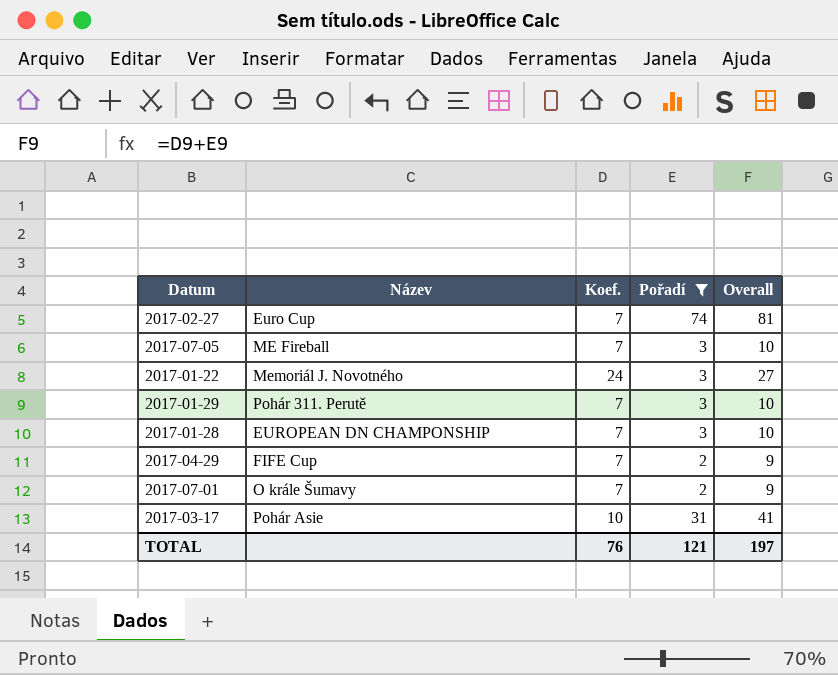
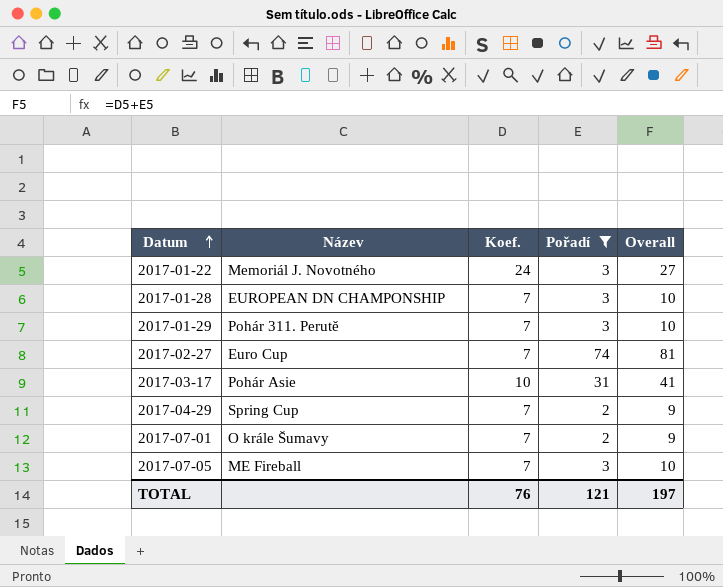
row order: none -> Datum ascending
2017-04-29 | Název: FIFE Cup -> Spring Cup

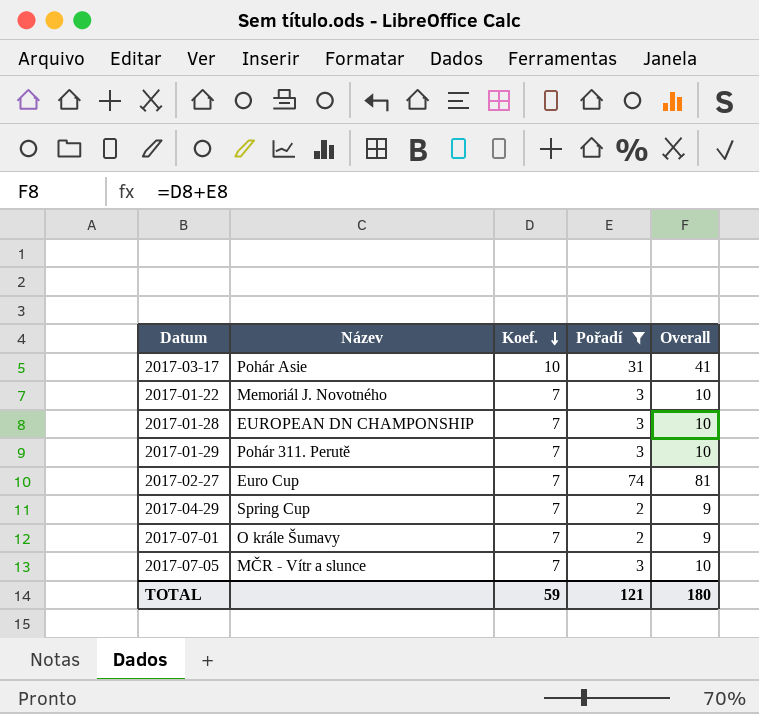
row order: Datum ascending -> Koef. descending
2017-01-22 | Koef.: 24 -> 7
2017-01-22 | Overall: 27 -> 10
2017-07-05 | Název: ME Fireball -> MČR - Vítr a slunce
TOTAL | Koef.: 76 -> 59
TOTAL | Overall: 197 -> 180

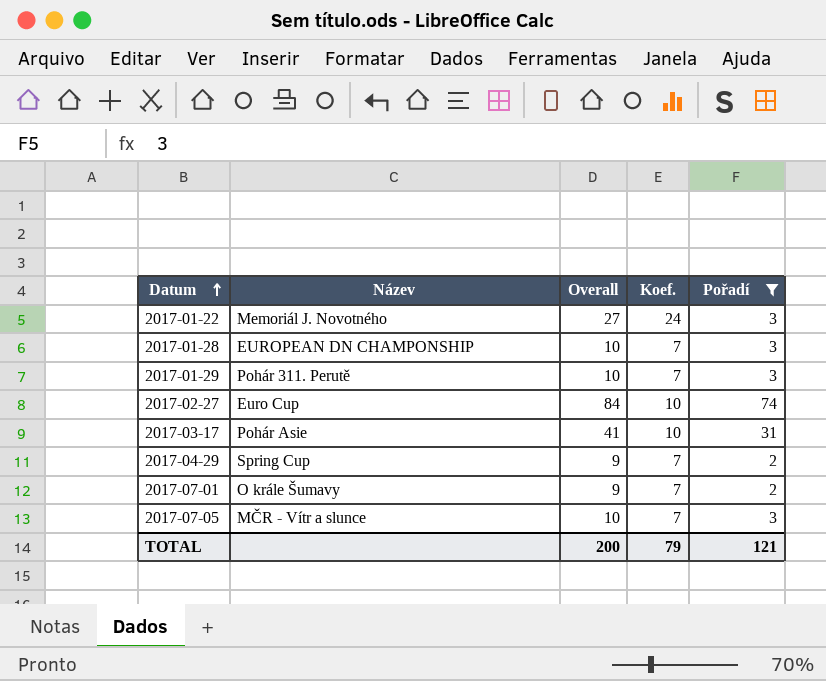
row order: Koef. descending -> Datum ascending
column Overall | position: 5 -> 3
2017-01-22 | Overall: 10 -> 27
2017-01-22 | Koef.: 7 -> 24
2017-02-27 | Overall: 81 -> 84
2017-02-27 | Koef.: 7 -> 10
TOTAL | Overall: 180 -> 200
TOTAL | Koef.: 59 -> 79

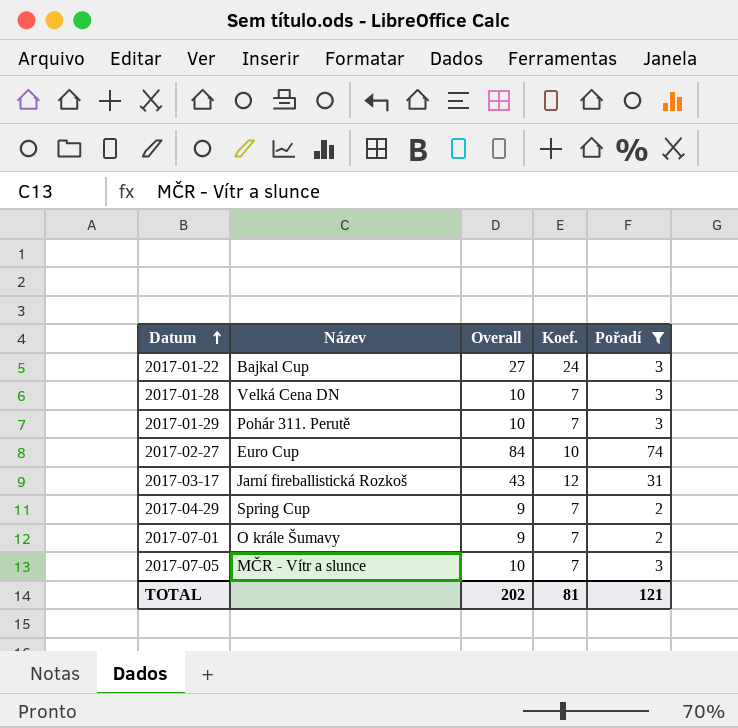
2017-01-22 | Název: Memoriál J. Novotného -> Bajkal Cup
2017-01-28 | Název: EUROPEAN DN CHAMPONSHIP -> Velká Cena DN
2017-03-17 | Název: Pohár Asie -> Jarní fireballistická Rozkoš
2017-03-17 | Overall: 41 -> 43
2017-03-17 | Koef.: 10 -> 12
TOTAL | Overall: 200 -> 202
TOTAL | Koef.: 79 -> 81

